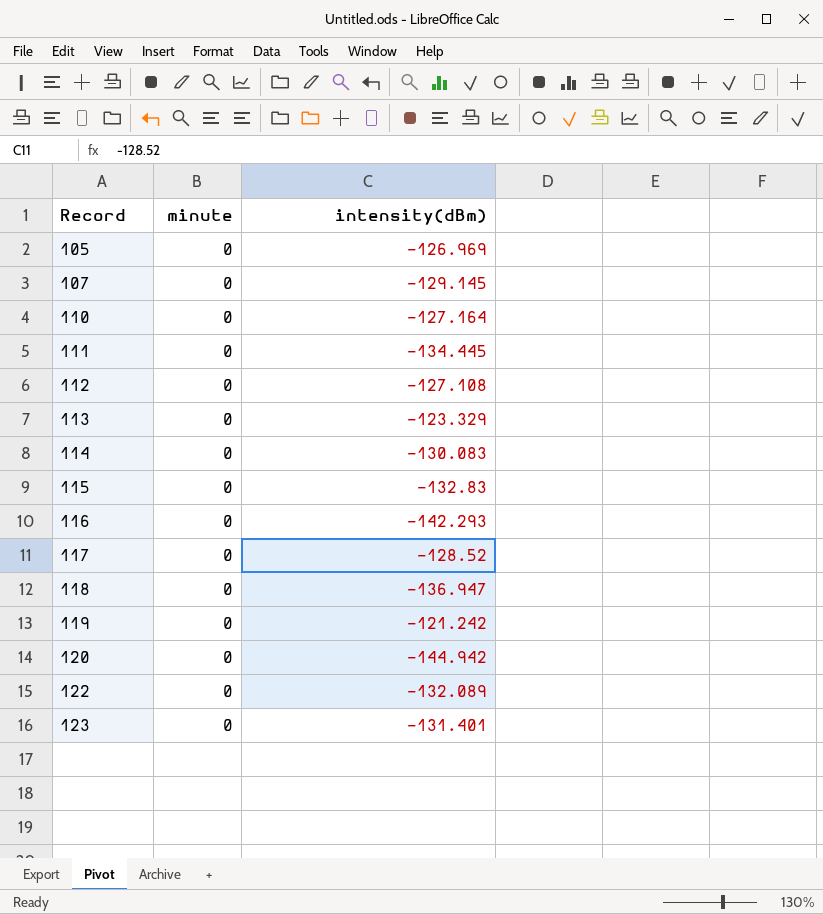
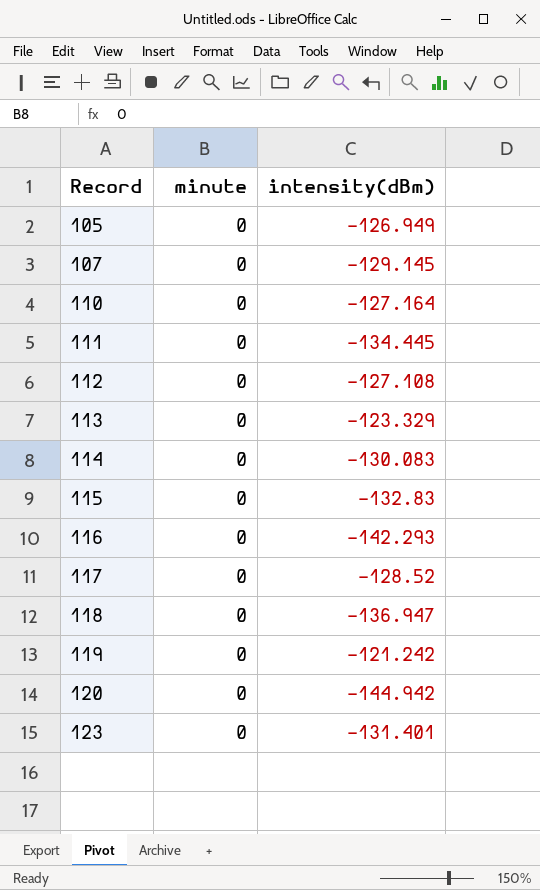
row 122: 0 | -132.089 -> none
105 | intensity(dBm): -126.969 -> -126.949

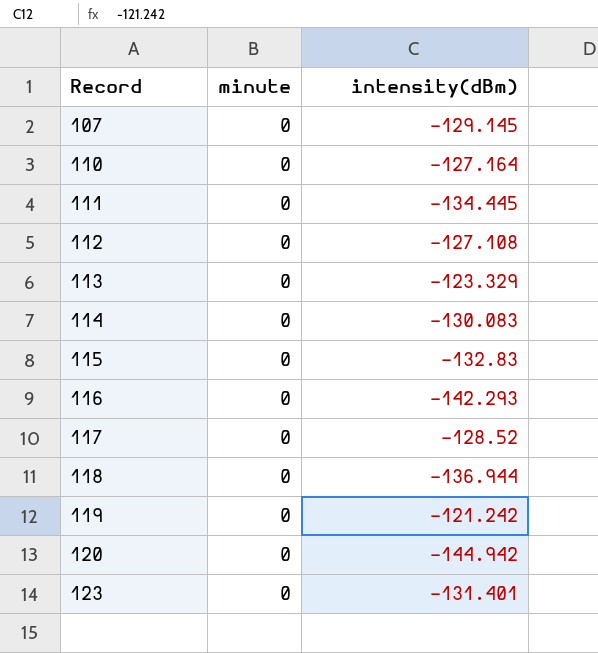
row 105: 0 | -126.949 -> none
118 | intensity(dBm): -136.947 -> -136.944

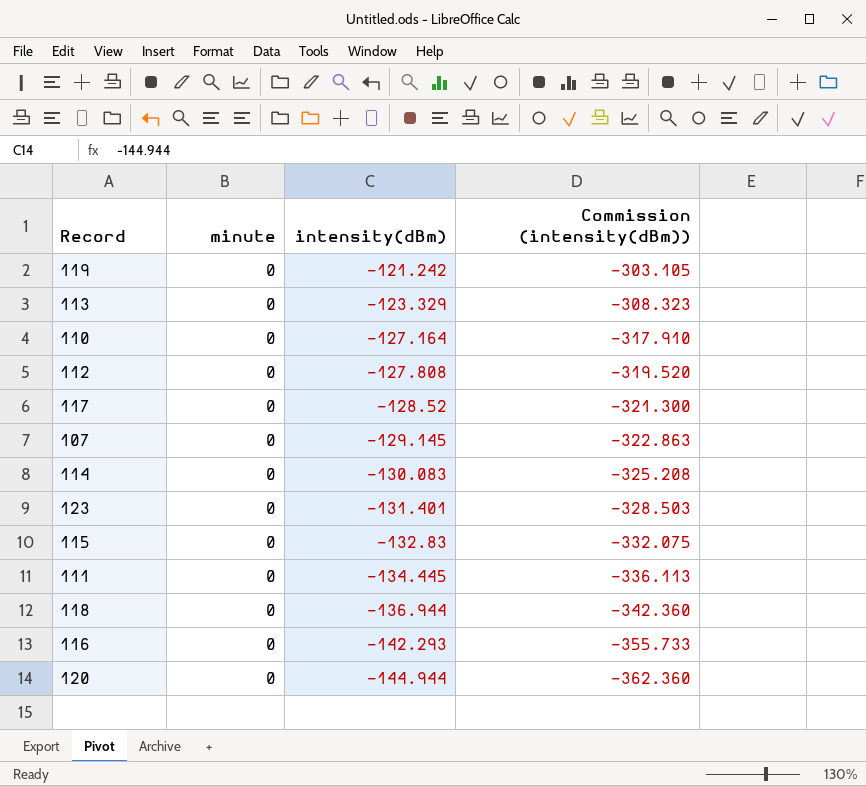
row order: Record ascending -> intensity(dBm) descending
column Commission (intensity(dBm)) | formula: none -> [intensity(dBm)] * 2.5
112 | intensity(dBm): -127.108 -> -127.808
120 | intensity(dBm): -144.942 -> -144.944

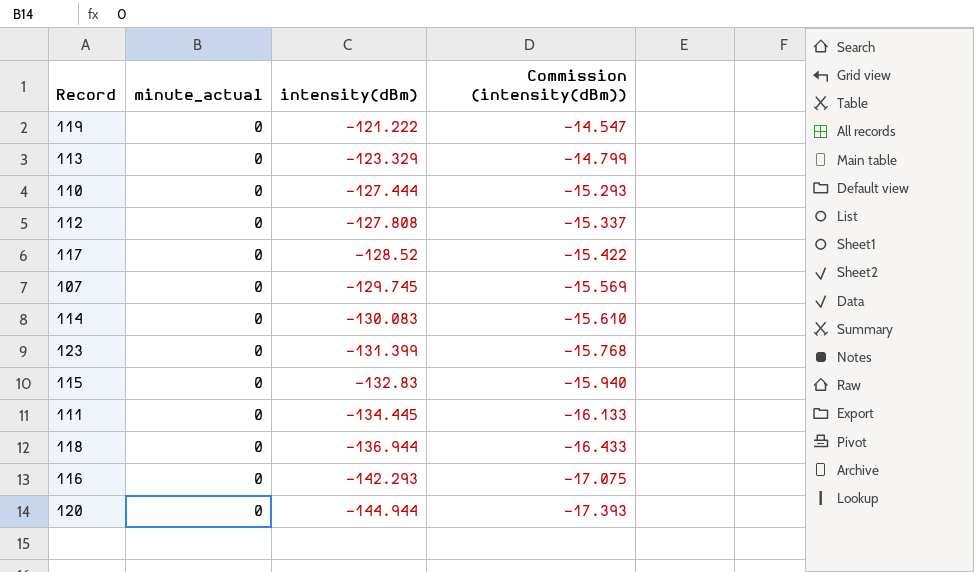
column name: minute -> minute_actual
column Commission (intensity(dBm)) | formula: [intensity(dBm)] * 2.5 -> [intensity(dBm)] * 0.12
119 | intensity(dBm): -121.242 -> -121.222
110 | intensity(dBm): -127.164 -> -127.444
107 | intensity(dBm): -129.145 -> -129.745
123 | intensity(dBm): -131.401 -> -131.399

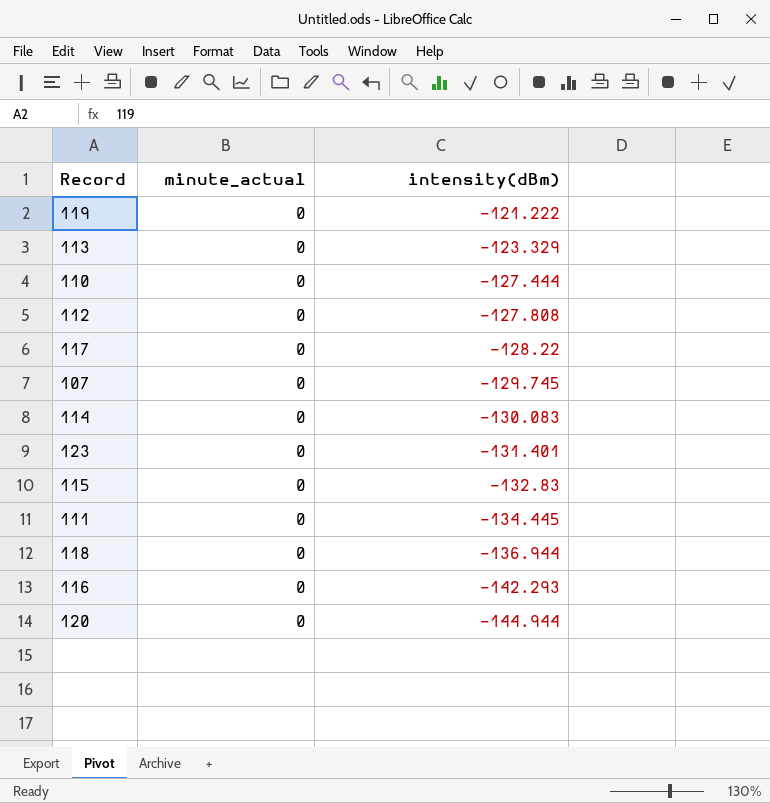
column Commission (intensity(dBm)) | formula: [intensity(dBm)] * 0.12 -> none
117 | intensity(dBm): -128.52 -> -128.22
123 | intensity(dBm): -131.399 -> -131.401

